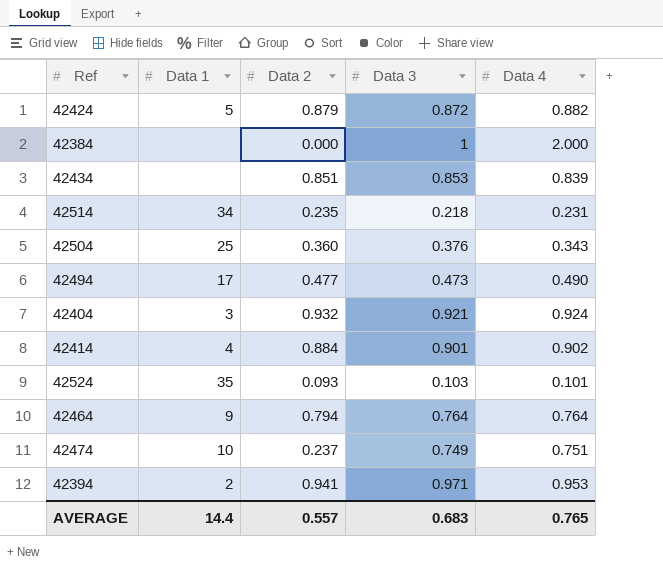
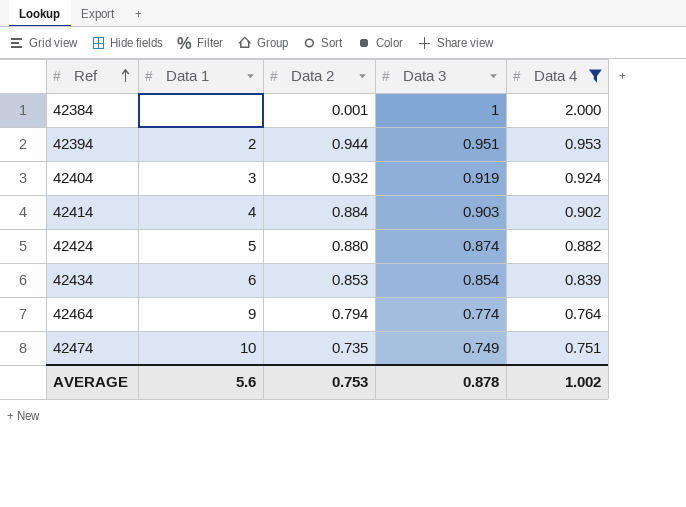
filter: none -> Data 4 >= 0.751
row order: none -> Ref ascending
42384 | Data 2: 0.000 -> 0.001
42394 | Data 2: 0.941 -> 0.944
42394 | Data 3: 0.971 -> 0.951
42404 | Data 3: 0.921 -> 0.919
42414 | Data 3: 0.901 -> 0.903
42424 | Data 2: 0.879 -> 0.880
42424 | Data 3: 0.872 -> 0.874
42434 | Data 1: none -> 6
42434 | Data 2: 0.851 -> 0.853
42434 | Data 3: 0.853 -> 0.854
42464 | Data 3: 0.764 -> 0.774
42474 | Data 2: 0.237 -> 0.735
AVERAGE | Data 1: 14.4 -> 5.6
AVERAGE | Data 2: 0.557 -> 0.753
AVERAGE | Data 3: 0.683 -> 0.878
AVERAGE | Data 4: 0.765 -> 1.002

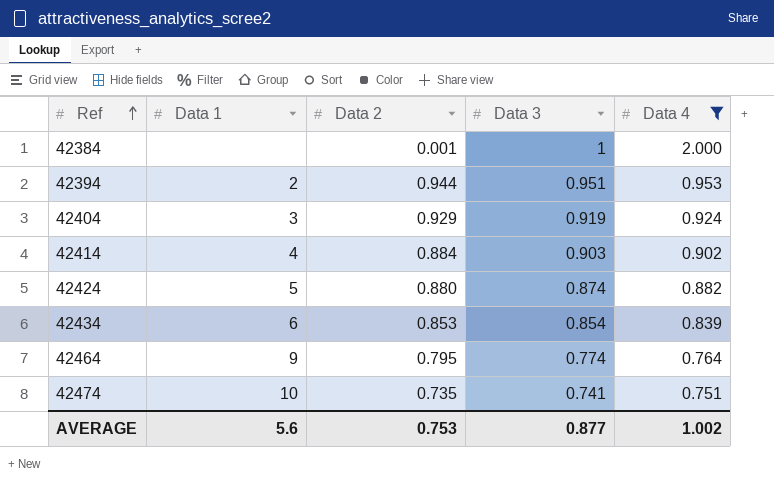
42404 | Data 2: 0.932 -> 0.929
42464 | Data 2: 0.794 -> 0.795
42474 | Data 3: 0.749 -> 0.741
AVERAGE | Data 3: 0.878 -> 0.877

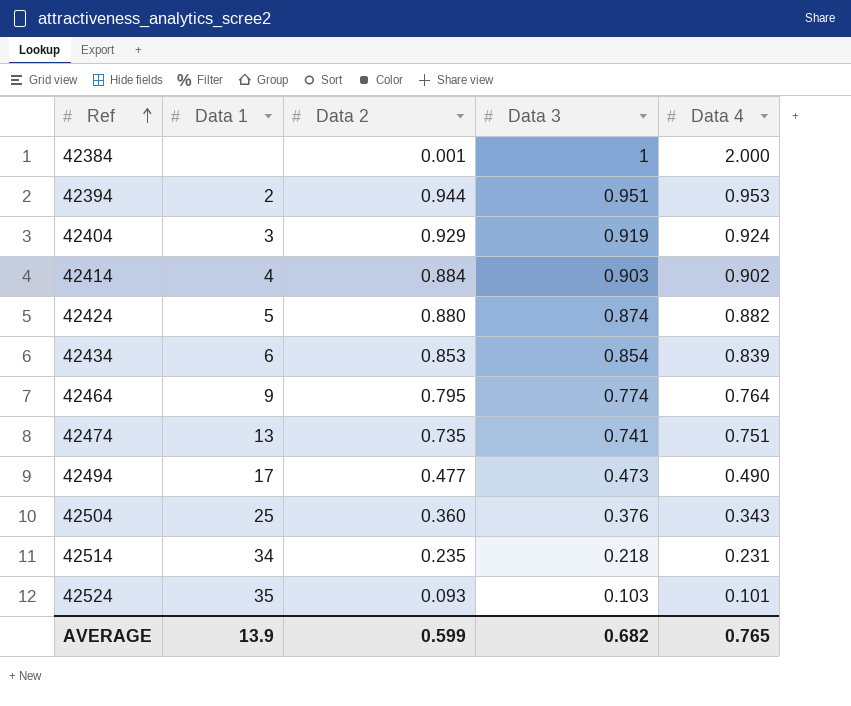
filter: Data 4 >= 0.751 -> none
42474 | Data 1: 10 -> 13
AVERAGE | Data 1: 5.6 -> 13.9
AVERAGE | Data 2: 0.753 -> 0.599
AVERAGE | Data 3: 0.877 -> 0.682
AVERAGE | Data 4: 1.002 -> 0.765

